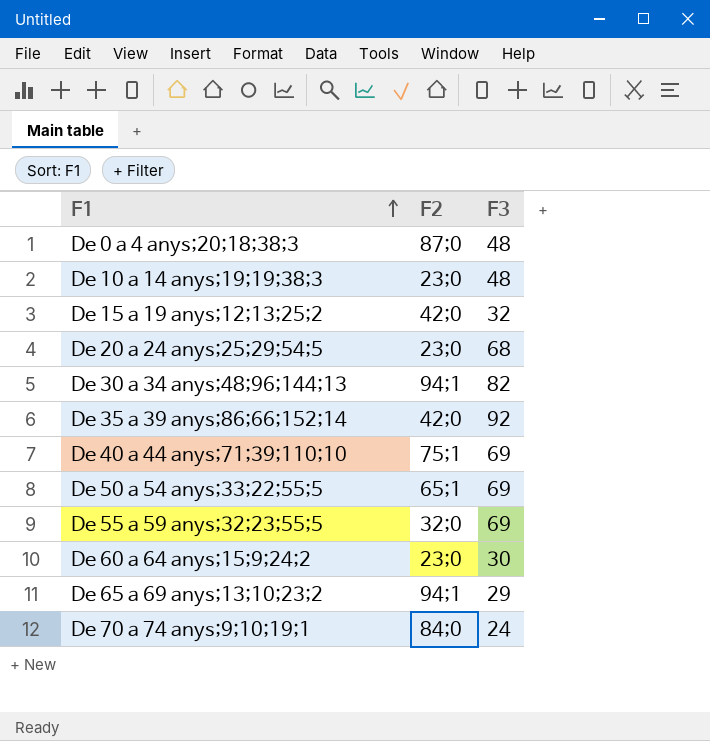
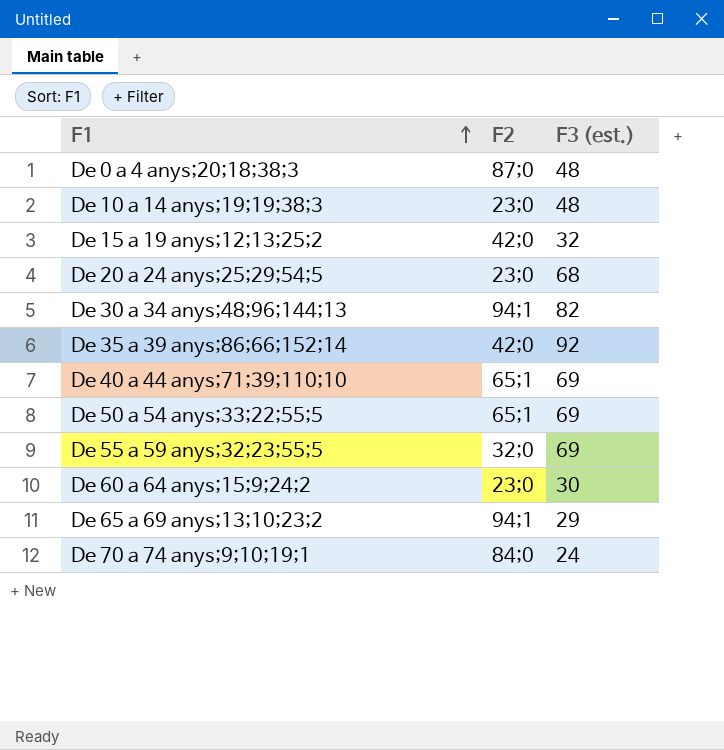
column name: F3 -> F3 (est.)
De 40 a 44 anys;71;39;110;10 | F2: 75;1 -> 65;1

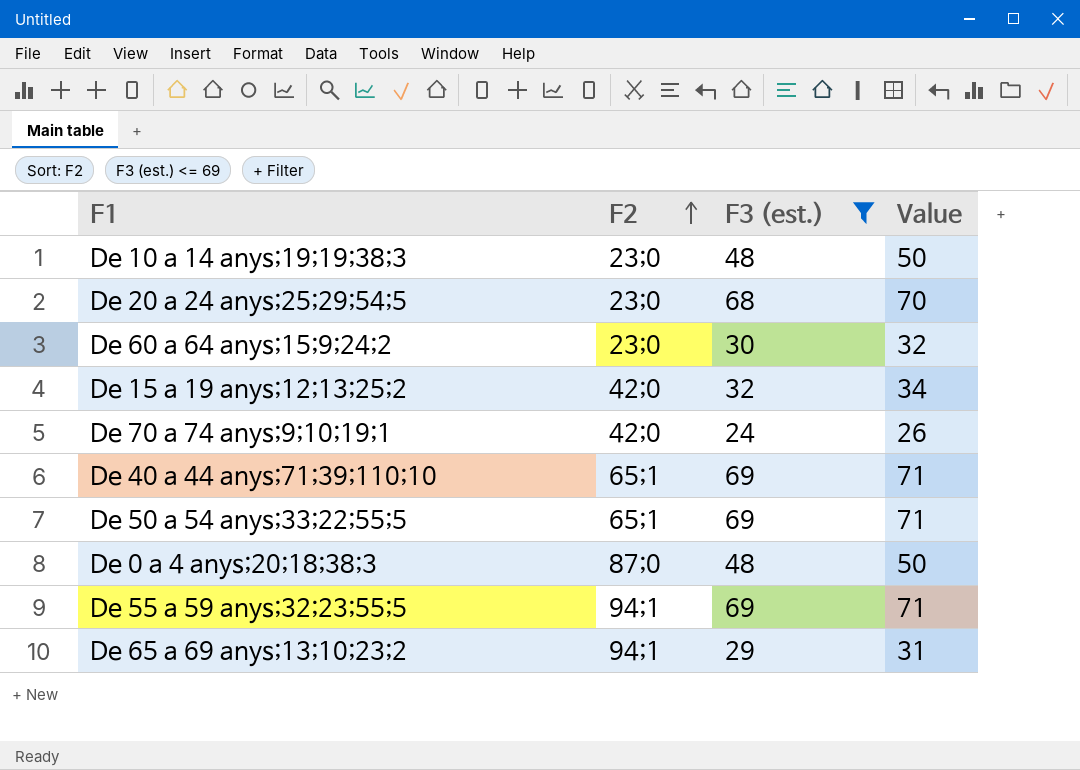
filter: none -> F3 (est.) <= 69
row order: F1 ascending -> F2 ascending
column Value | formula: none -> [F3 (est.)] + 2
De 70 a 74 anys;9;10;19;1 | F2: 84;0 -> 42;0
De 55 a 59 anys;32;23;55;5 | F2: 32;0 -> 94;1

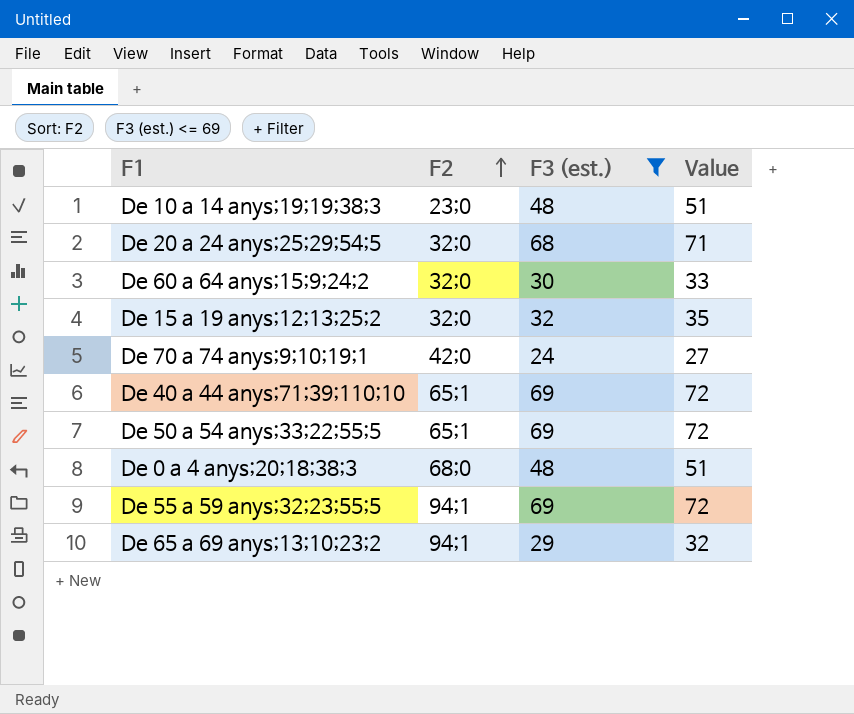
column Value | formula: [F3 (est.)] + 2 -> [F3 (est.)] + 3
De 20 a 24 anys;25;29;54;5 | F2: 23;0 -> 32;0
De 60 a 64 anys;15;9;24;2 | F2: 23;0 -> 32;0
De 15 a 19 anys;12;13;25;2 | F2: 42;0 -> 32;0
De 0 a 4 anys;20;18;38;3 | F2: 87;0 -> 68;0

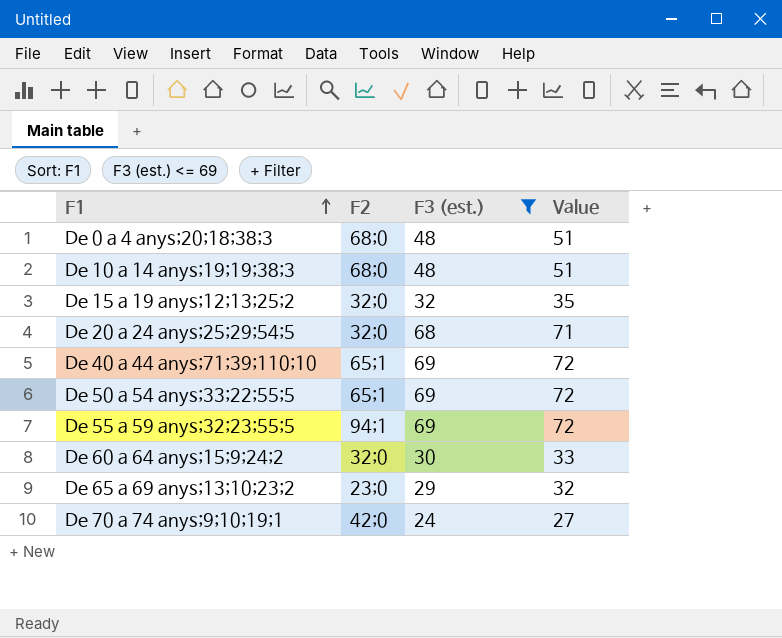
row order: F2 ascending -> F1 ascending
De 10 a 14 anys;19;19;38;3 | F2: 23;0 -> 68;0
De 65 a 69 anys;13;10;23;2 | F2: 94;1 -> 23;0

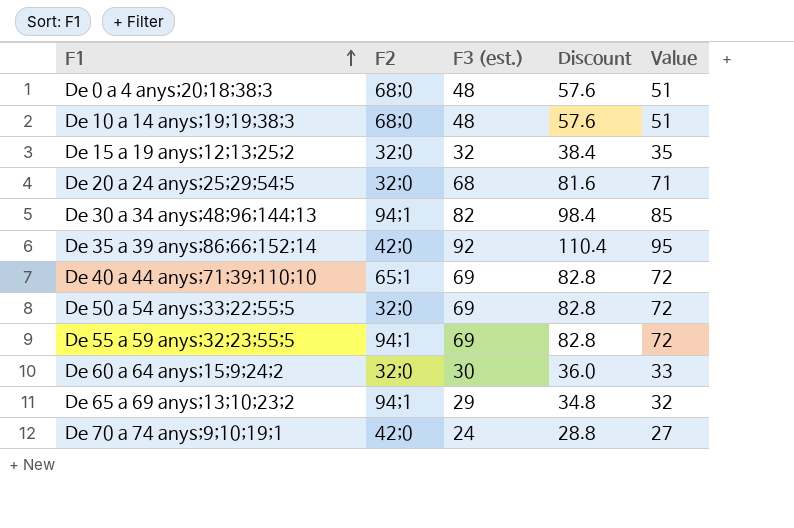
filter: F3 (est.) <= 69 -> none
column Discount | formula: none -> [F3 (est.)] * 1.2
De 50 a 54 anys;33;22;55;5 | F2: 65;1 -> 32;0
De 65 a 69 anys;13;10;23;2 | F2: 23;0 -> 94;1

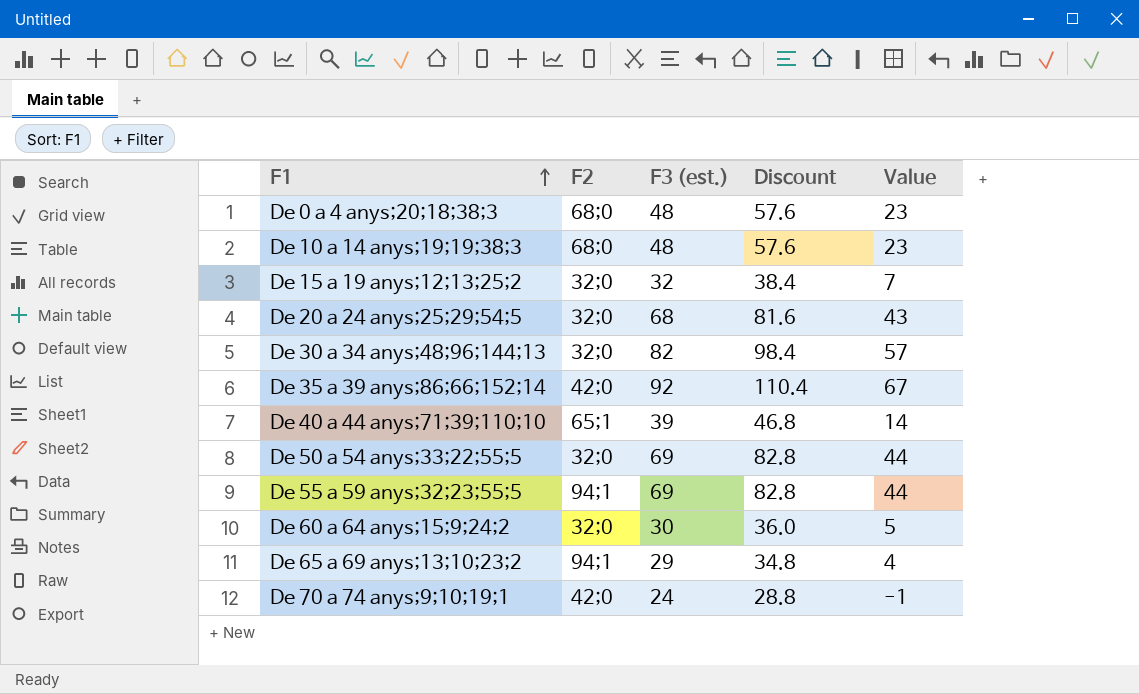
column Value | formula: [F3 (est.)] + 3 -> [F3 (est.)] - 25
De 30 a 34 anys;48;96;144;13 | F2: 94;1 -> 32;0
De 40 a 44 anys;71;39;110;10 | F3 (est.): 69 -> 39
De 40 a 44 anys;71;39;110;10 | Discount: 82.8 -> 46.8

